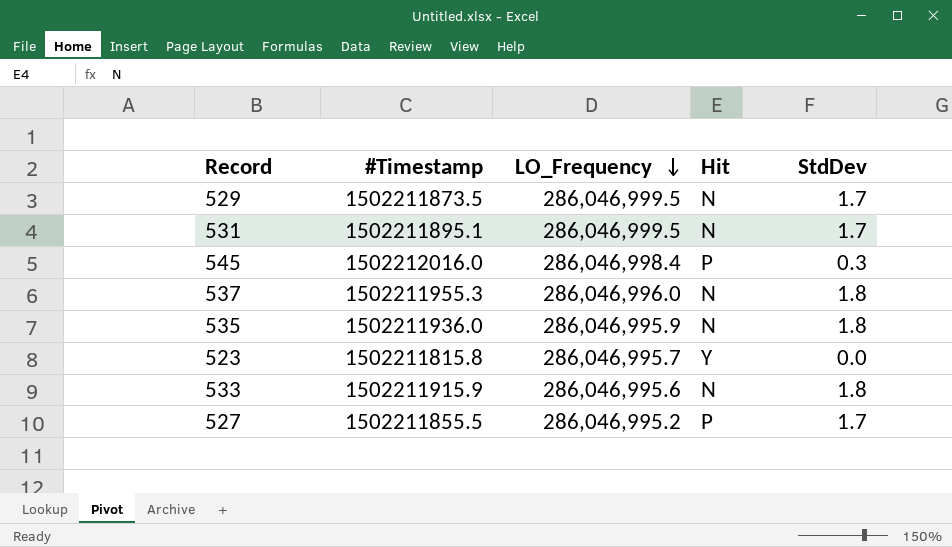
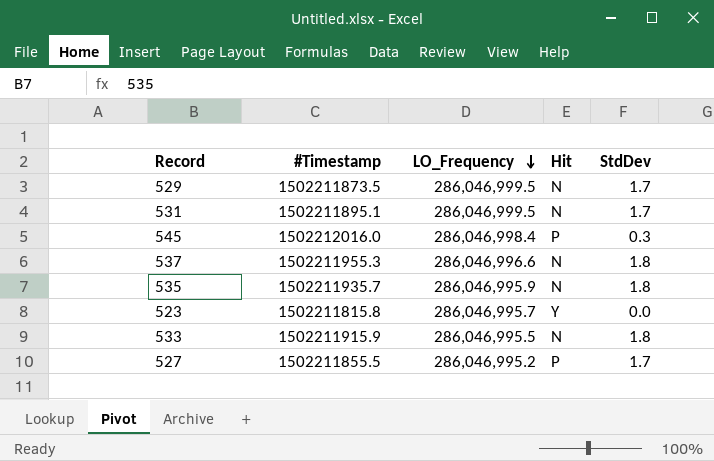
537 | LO_Frequency: 286,046,996.0 -> 286,046,996.6
535 | #Timestamp: 1502211936.0 -> 1502211935.7
533 | LO_Frequency: 286,046,995.6 -> 286,046,995.5

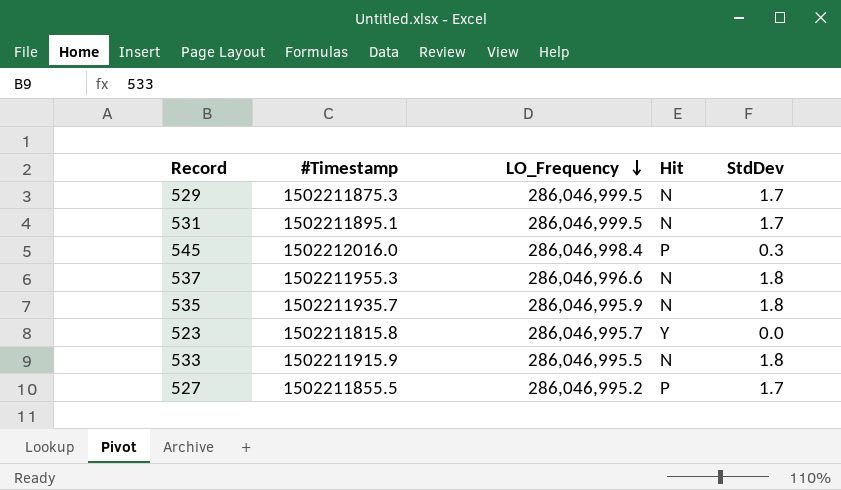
529 | #Timestamp: 1502211873.5 -> 1502211875.3

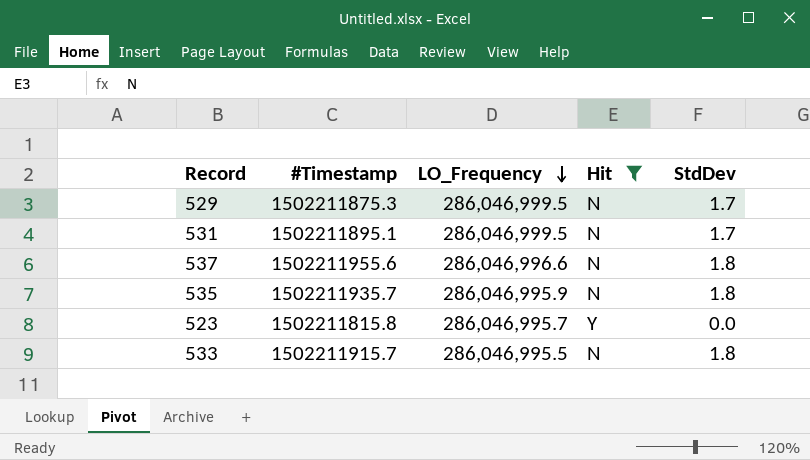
filter: none -> Hit != P
537 | #Timestamp: 1502211955.3 -> 1502211955.6
533 | #Timestamp: 1502211915.9 -> 1502211915.7

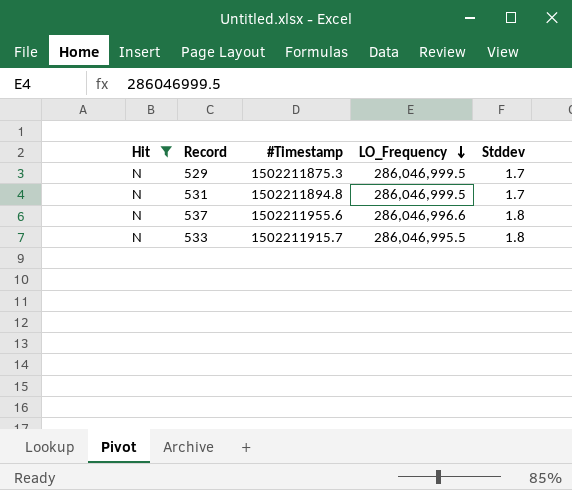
column Hit | position: 4 -> 1
column name: StdDev -> Stddev
row 535: 1502211935.7 | 286,046,995.9 | N | 1.8 -> none
row 523: 1502211815.8 | 286,046,995.7 | Y | 0.0 -> none
531 | #Timestamp: 1502211895.1 -> 1502211894.8

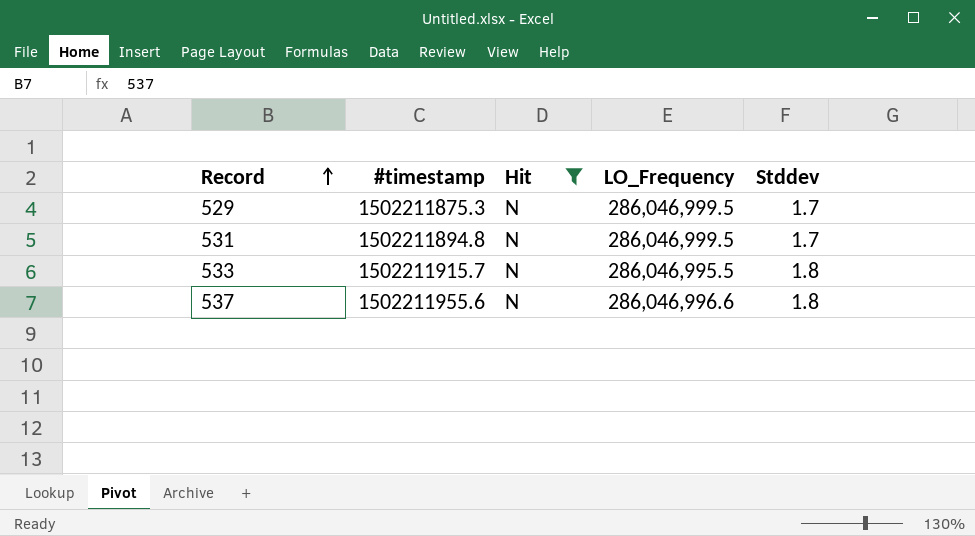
row order: LO_Frequency descending -> Record ascending
column name: #Timestamp -> #timestamp
column Hit | position: 1 -> 3

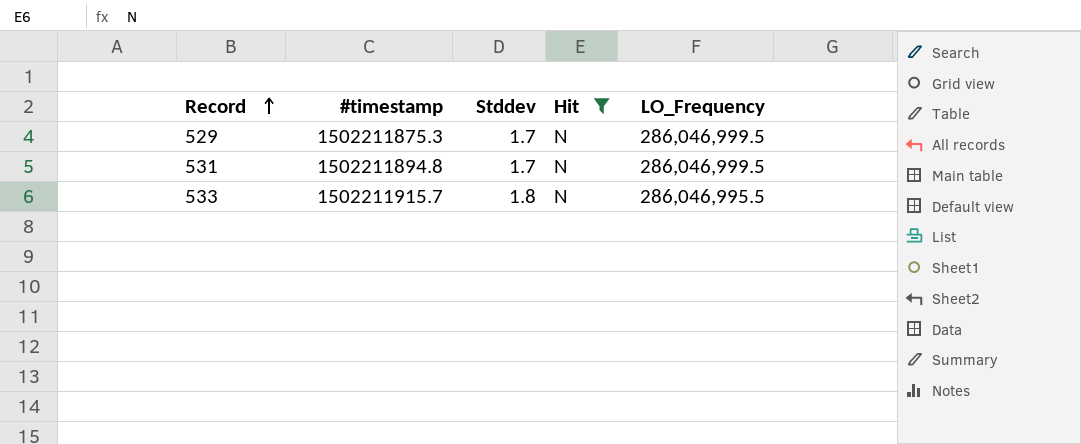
column Stddev | position: 5 -> 3
row 537: 1502211955.6 | N | 286,046,996.6 | 1.8 -> none

